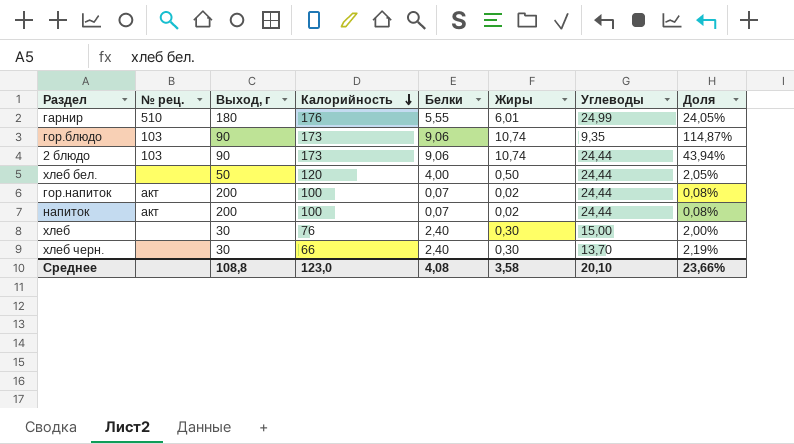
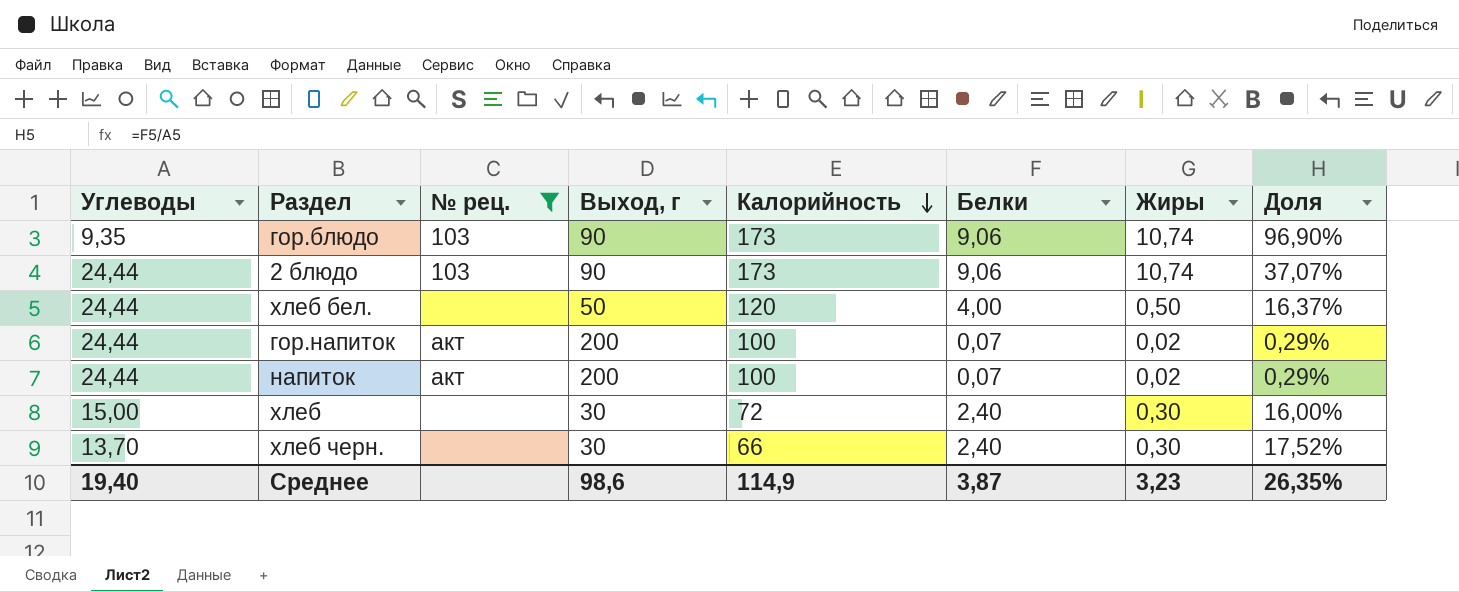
filter: none -> № рец. != 510
column Углеводы | position: 7 -> 1
column Доля | formula: [Жиры] / [Углеводы] -> [Белки] / [Углеводы]
хлеб | Калорийность: 76 -> 72
Среднее | Углеводы: 20,10 -> 19,40
Среднее | Выход, г: 108,8 -> 98,6
Среднее | Калорийность: 123,0 -> 114,9
Среднее | Белки: 4,08 -> 3,87
Среднее | Жиры: 3,58 -> 3,23
Среднее | Доля: 23,66% -> 26,35%

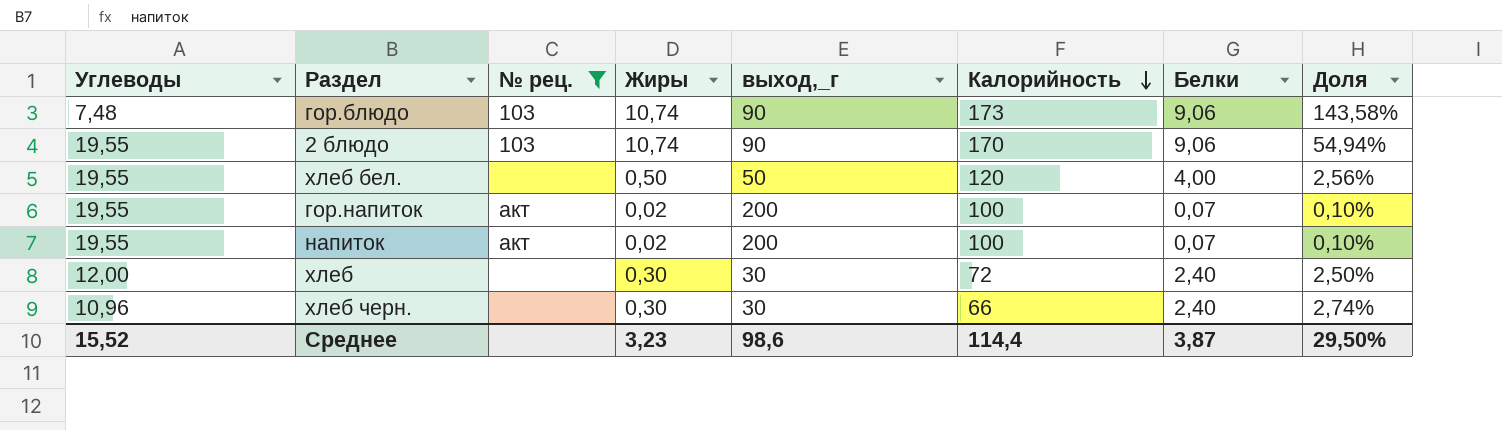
column Жиры | position: 7 -> 4
column name: Выход, г -> выход,_г
column Доля | formula: [Белки] / [Углеводы] -> [Жиры] / [Углеводы]
гор.блюдо | Углеводы: 9,35 -> 7,48
2 блюдо | Углеводы: 24,44 -> 19,55
2 блюдо | Калорийность: 173 -> 170
хлеб бел. | Углеводы: 24,44 -> 19,55
гор.напиток | Углеводы: 24,44 -> 19,55
напиток | Углеводы: 24,44 -> 19,55
хлеб | Углеводы: 15,00 -> 12,00
хлеб черн. | Углеводы: 13,70 -> 10,96
Среднее | Углеводы: 19,40 -> 15,52
Среднее | Калорийность: 114,9 -> 114,4
Среднее | Доля: 26,35% -> 29,50%

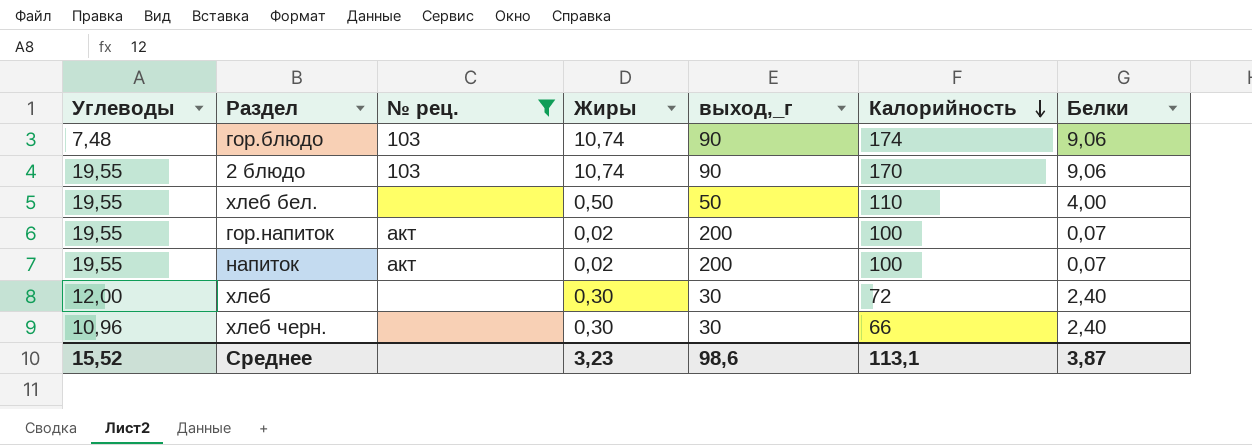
column Доля | formula: [Жиры] / [Углеводы] -> none
гор.блюдо | Калорийность: 173 -> 174
хлеб бел. | Калорийность: 120 -> 110
Среднее | Калорийность: 114,4 -> 113,1

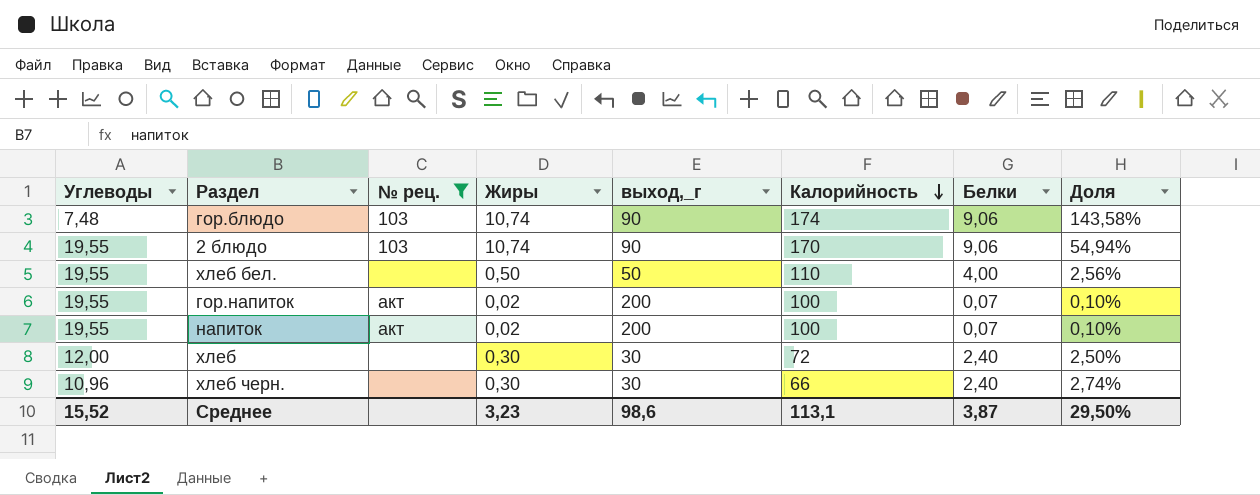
column Доля | formula: none -> [Жиры] / [Углеводы]

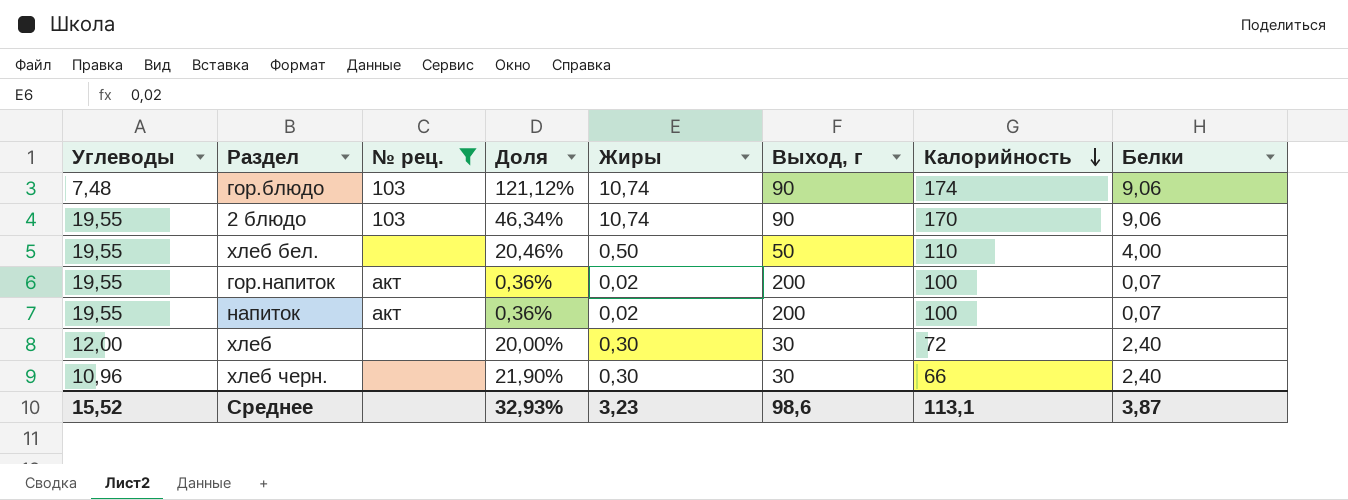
column Доля | formula: [Жиры] / [Углеводы] -> [Белки] / [Углеводы]
column Доля | position: 8 -> 4
column name: выход,_г -> Выход, г
Среднее | Доля: 29,50% -> 32,93%

